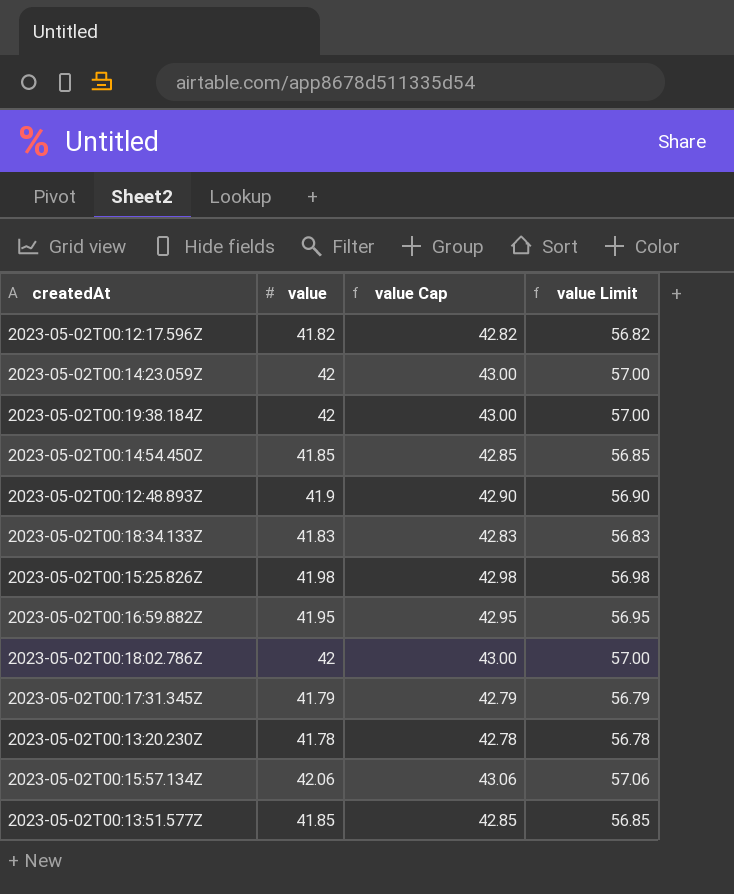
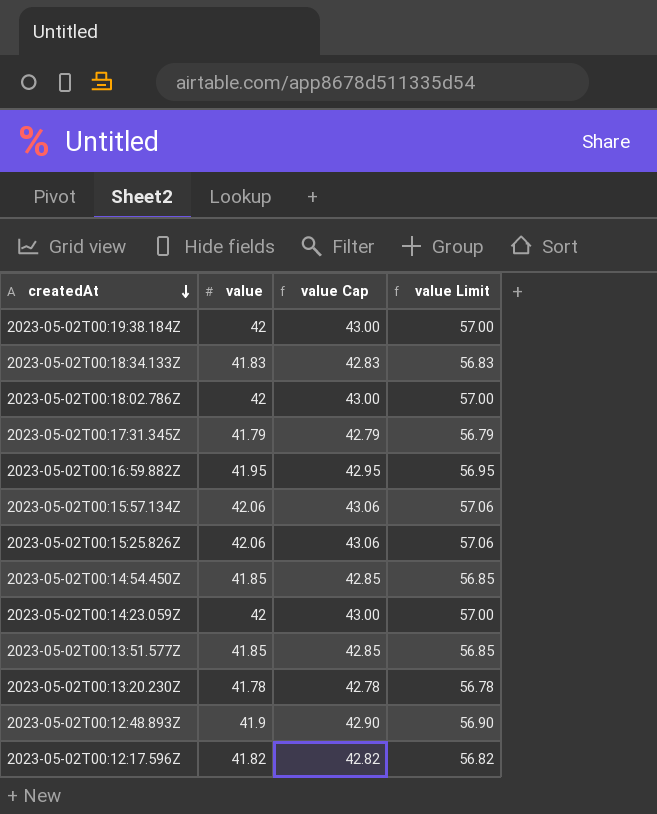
row order: none -> createdAt descending
2023-05-02T00:15:25.826Z | value: 41.98 -> 42.06
2023-05-02T00:15:25.826Z | value Cap: 42.98 -> 43.06
2023-05-02T00:15:25.826Z | value Limit: 56.98 -> 57.06

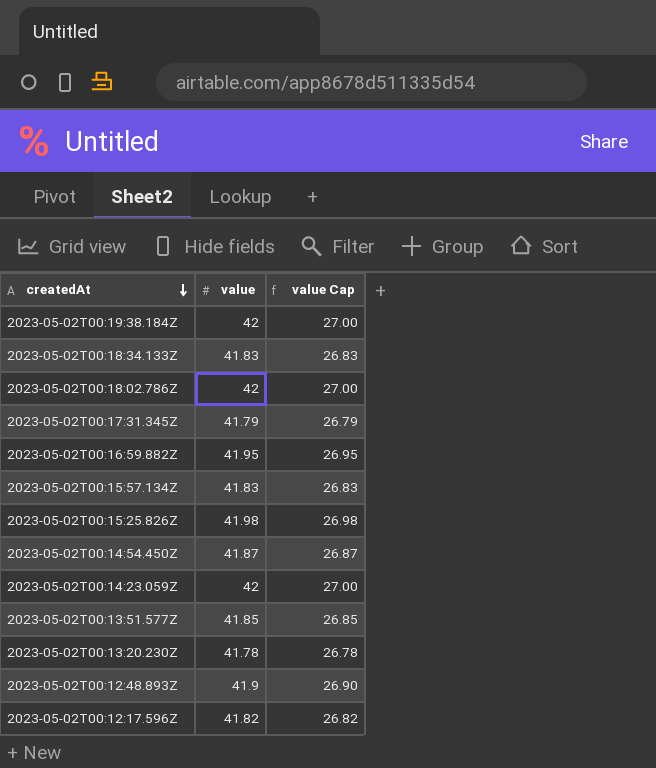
column value Limit | formula: [value] + 15 -> none
column value Cap | formula: [value] + 1 -> [value] - 15
2023-05-02T00:15:57.134Z | value: 42.06 -> 41.83
2023-05-02T00:15:25.826Z | value: 42.06 -> 41.98
2023-05-02T00:14:54.450Z | value: 41.85 -> 41.87

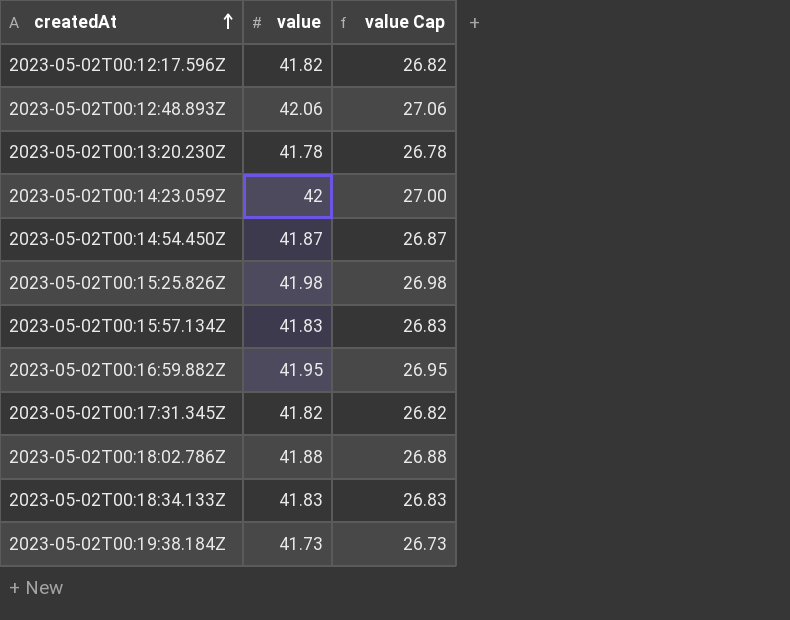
row order: createdAt descending -> createdAt ascending
row 2023-05-02T00:13:51.577Z: 41.85 | 26.85 -> none
2023-05-02T00:12:48.893Z | value: 41.9 -> 42.06
2023-05-02T00:12:48.893Z | value Cap: 26.90 -> 27.06
2023-05-02T00:17:31.345Z | value: 41.79 -> 41.82
2023-05-02T00:17:31.345Z | value Cap: 26.79 -> 26.82
2023-05-02T00:18:02.786Z | value: 42 -> 41.88
2023-05-02T00:18:02.786Z | value Cap: 27.00 -> 26.88
2023-05-02T00:19:38.184Z | value: 42 -> 41.73
2023-05-02T00:19:38.184Z | value Cap: 27.00 -> 26.73

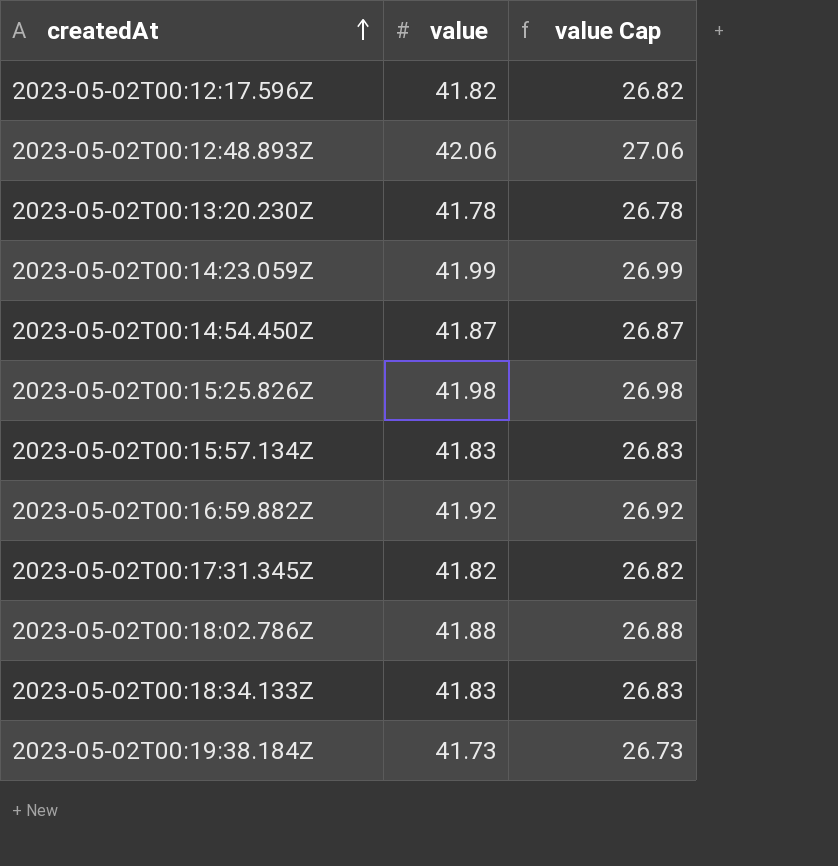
2023-05-02T00:14:23.059Z | value: 42 -> 41.99
2023-05-02T00:14:23.059Z | value Cap: 27.00 -> 26.99
2023-05-02T00:16:59.882Z | value: 41.95 -> 41.92
2023-05-02T00:16:59.882Z | value Cap: 26.95 -> 26.92

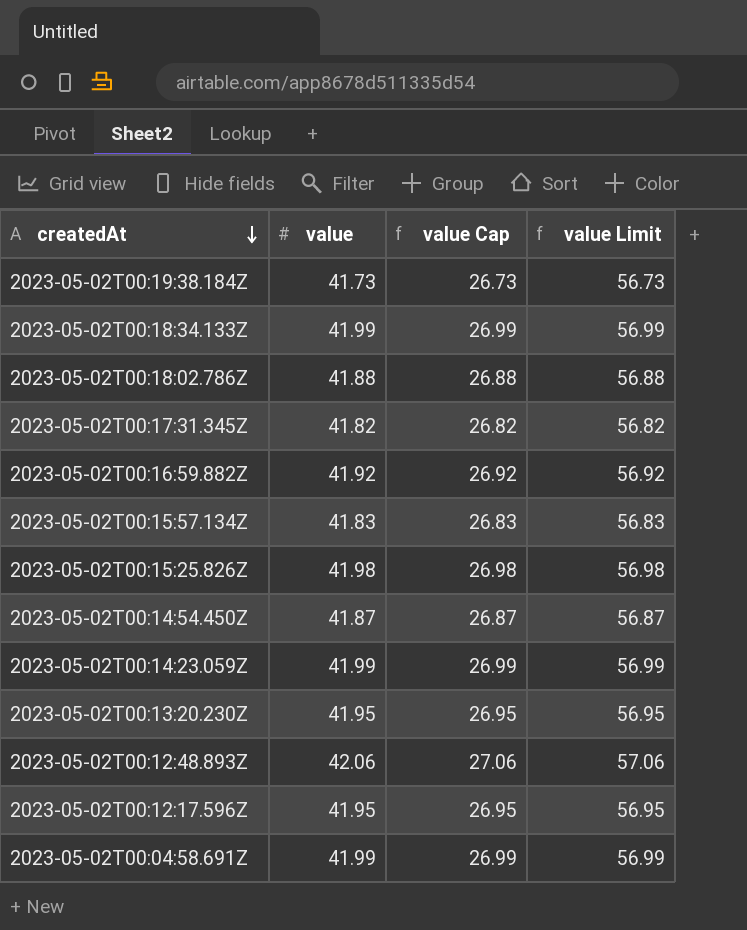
row order: createdAt ascending -> createdAt descending
column value Limit | formula: none -> [value] + 15
2023-05-02T00:18:34.133Z | value: 41.83 -> 41.99
2023-05-02T00:18:34.133Z | value Cap: 26.83 -> 26.99
2023-05-02T00:13:20.230Z | value: 41.78 -> 41.95
2023-05-02T00:13:20.230Z | value Cap: 26.78 -> 26.95
2023-05-02T00:12:17.596Z | value: 41.82 -> 41.95
2023-05-02T00:12:17.596Z | value Cap: 26.82 -> 26.95
row 2023-05-02T00:04:58.691Z: none -> 41.99 | 26.99 | 56.99

